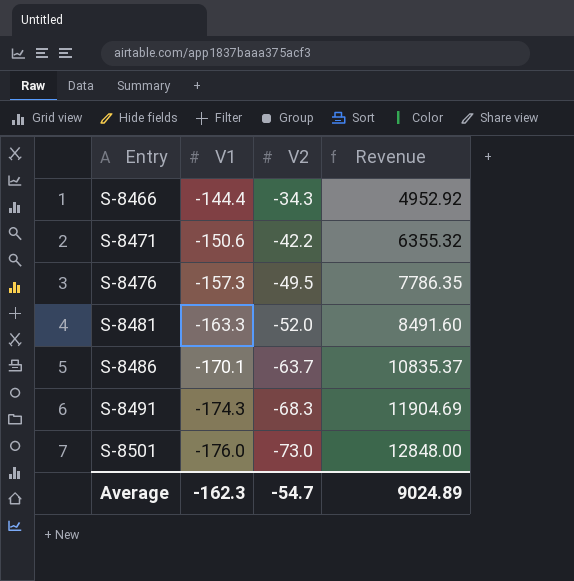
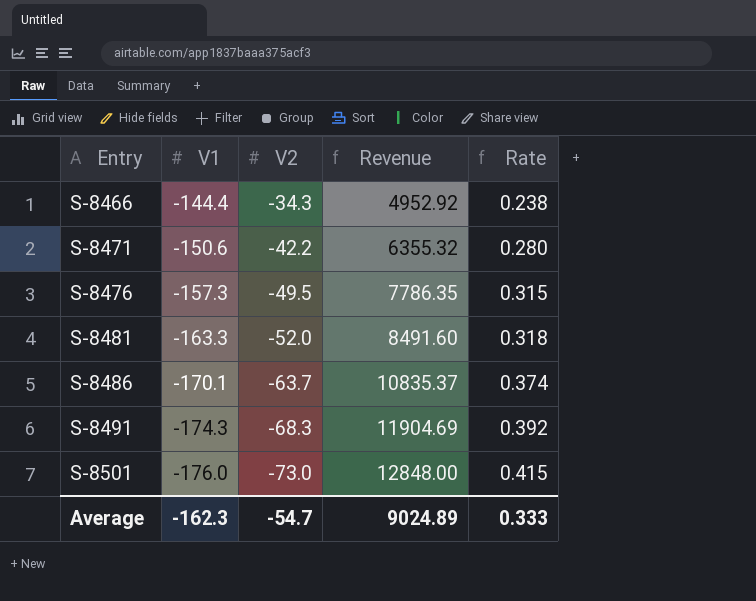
column Rate | formula: none -> [V2] / [V1]

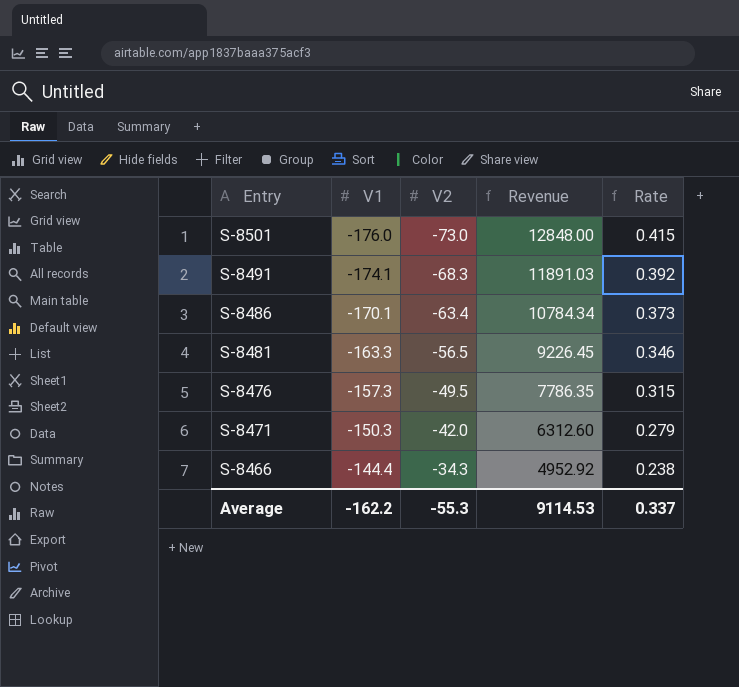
row order: Entry ascending -> Entry descending
S-8491 | V1: -174.3 -> -174.1
S-8491 | Revenue: 11904.69 -> 11891.03
S-8486 | V2: -63.7 -> -63.4
S-8486 | Revenue: 10835.37 -> 10784.34
S-8486 | Rate: 0.374 -> 0.373
S-8481 | V2: -52.0 -> -56.5
S-8481 | Revenue: 8491.60 -> 9226.45
S-8481 | Rate: 0.318 -> 0.346
S-8471 | V1: -150.6 -> -150.3
S-8471 | V2: -42.2 -> -42.0
S-8471 | Revenue: 6355.32 -> 6312.60
S-8471 | Rate: 0.280 -> 0.279
Average | V1: -162.3 -> -162.2
Average | V2: -54.7 -> -55.3
Average | Revenue: 9024.89 -> 9114.53
Average | Rate: 0.333 -> 0.337

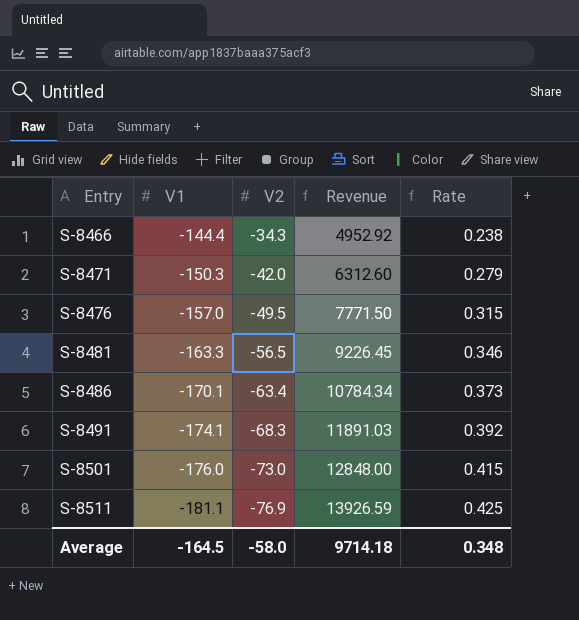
row order: Entry descending -> Entry ascending
S-8476 | V1: -157.3 -> -157.0
S-8476 | Revenue: 7786.35 -> 7771.50
row S-8511: none -> -181.1 | -76.9 | 13926.59 | 0.425
Average | V1: -162.2 -> -164.5
Average | V2: -55.3 -> -58.0
Average | Revenue: 9114.53 -> 9714.18
Average | Rate: 0.337 -> 0.348

